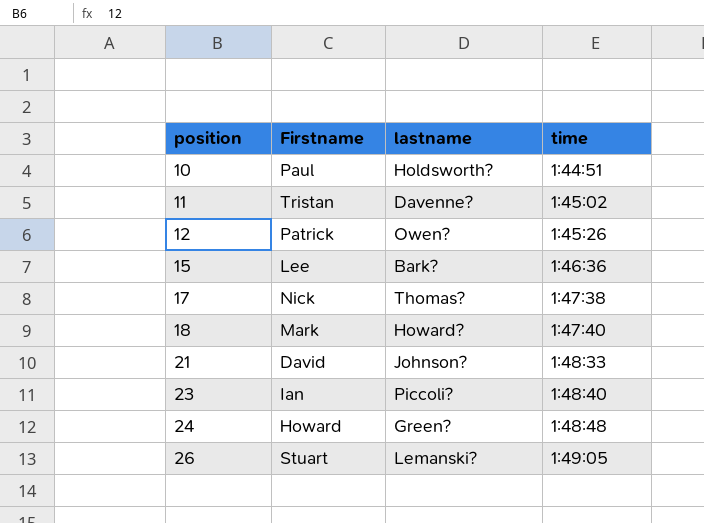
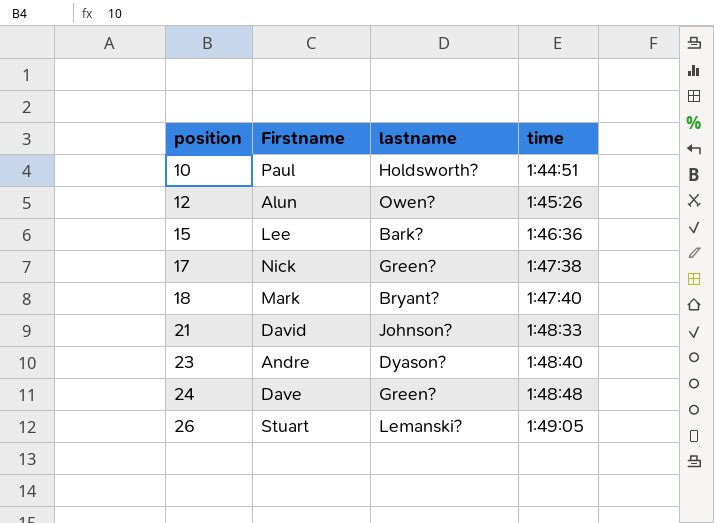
row 11: Tristan | Davenne? | 1:45:02 -> none
12 | Firstname: Patrick -> Alun
17 | lastname: Thomas? -> Green?
18 | lastname: Howard? -> Bryant?
23 | Firstname: Ian -> Andre
23 | lastname: Piccoli? -> Dyason?
24 | Firstname: Howard -> Dave

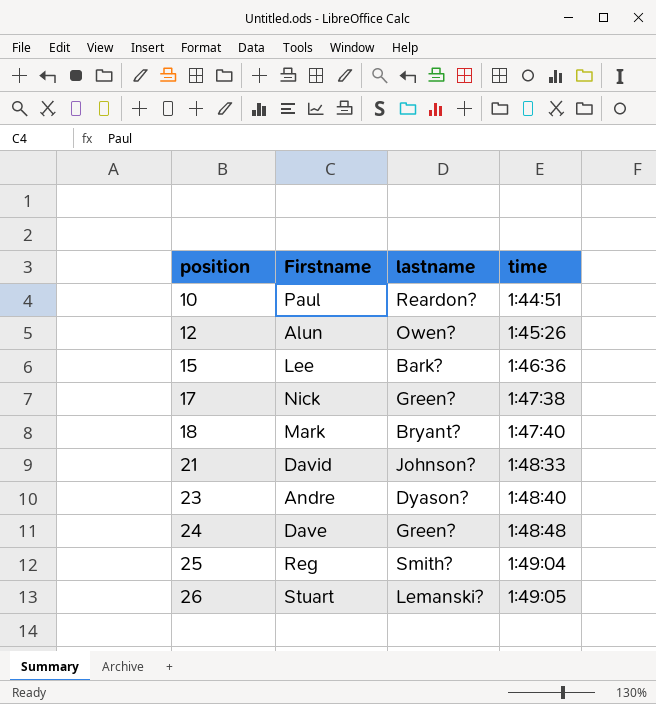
10 | lastname: Holdsworth? -> Reardon?
row 25: none -> Reg | Smith? | 1:49:04

